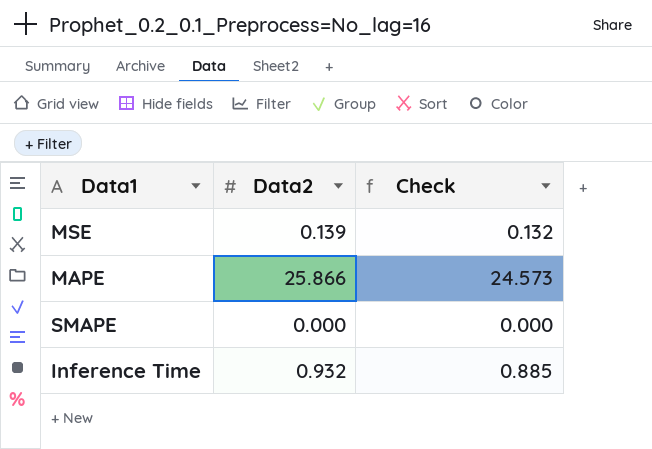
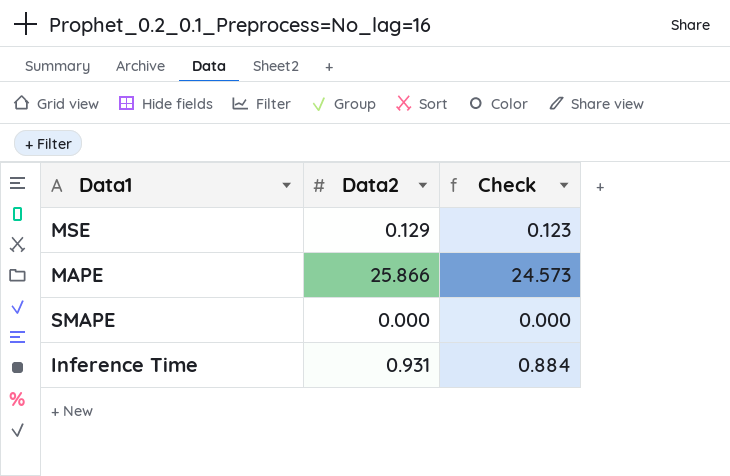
MSE | Data2: 0.139 -> 0.129
MSE | Check: 0.132 -> 0.123
Inference Time | Data2: 0.932 -> 0.931
Inference Time | Check: 0.885 -> 0.884

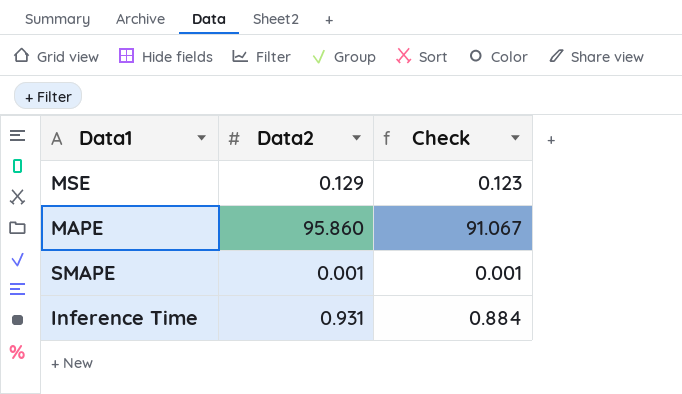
MAPE | Data2: 25.866 -> 95.860
MAPE | Check: 24.573 -> 91.067
SMAPE | Data2: 0.000 -> 0.001
SMAPE | Check: 0.000 -> 0.001

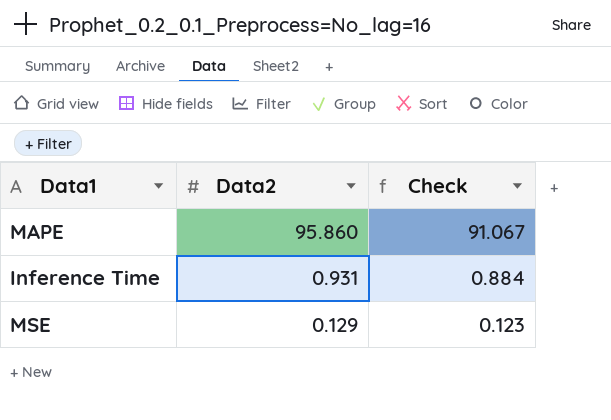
row order: none -> Data2 descending
row SMAPE: 0.001 | 0.001 -> none

